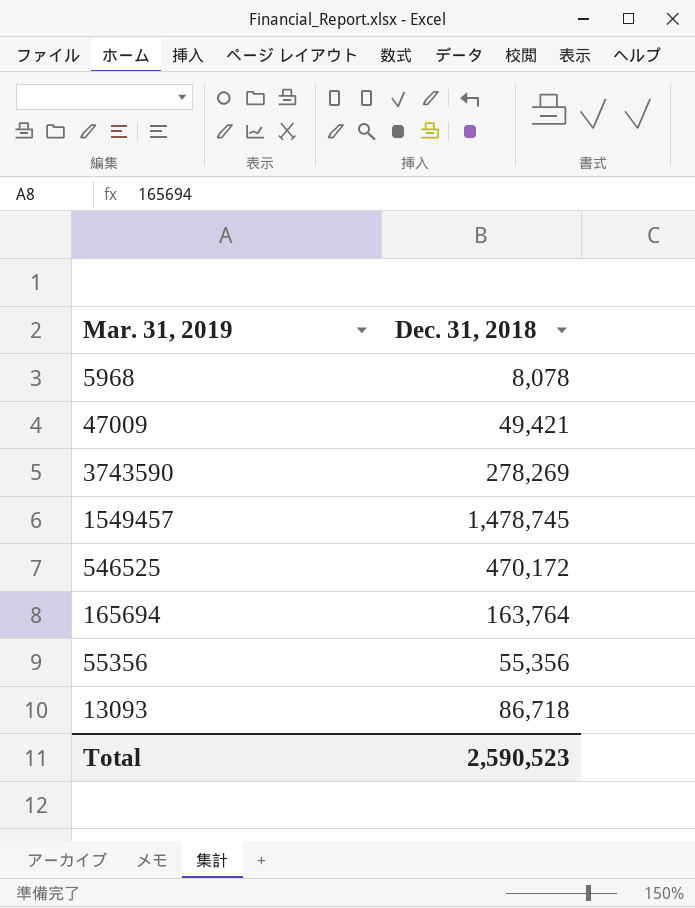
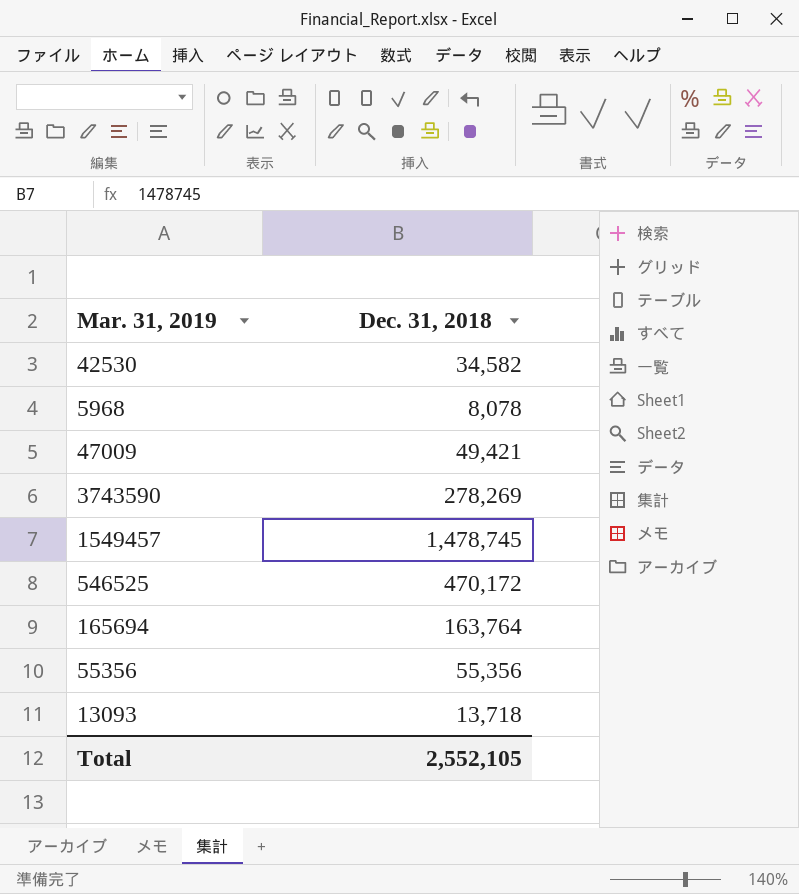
row 42530: none -> 34,582
13093 | Dec. 31, 2018: 86,718 -> 13,718
Total | Dec. 31, 2018: 2,590,523 -> 2,552,105

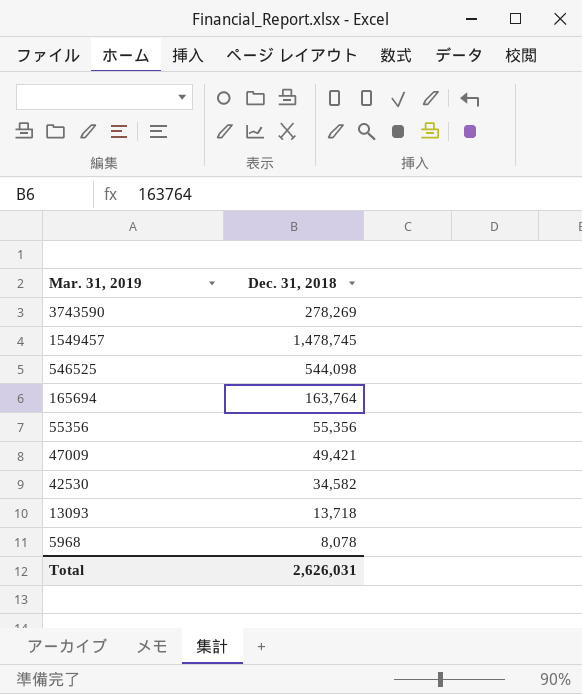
row order: none -> Mar. 31, 2019 descending
546525 | Dec. 31, 2018: 470,172 -> 544,098
Total | Dec. 31, 2018: 2,552,105 -> 2,626,031

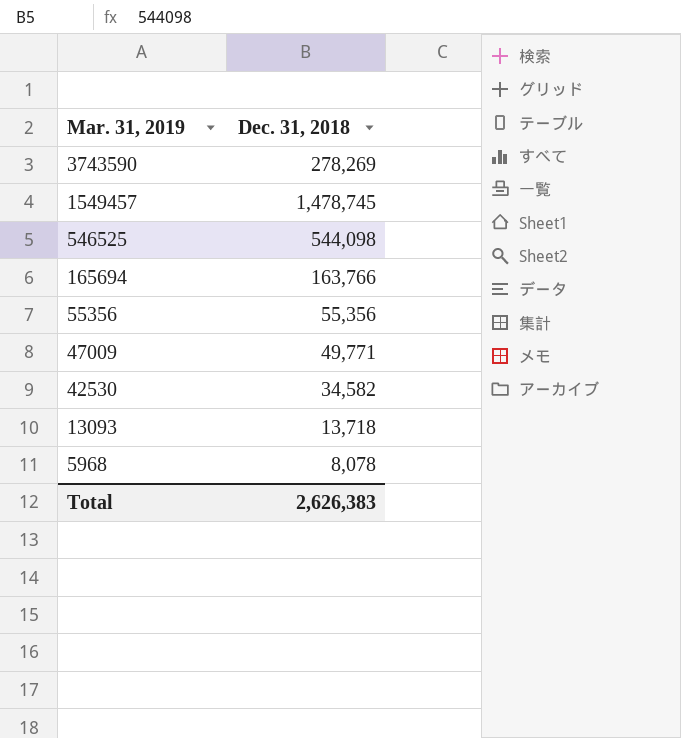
165694 | Dec. 31, 2018: 163,764 -> 163,766
47009 | Dec. 31, 2018: 49,421 -> 49,771
Total | Dec. 31, 2018: 2,626,031 -> 2,626,383

